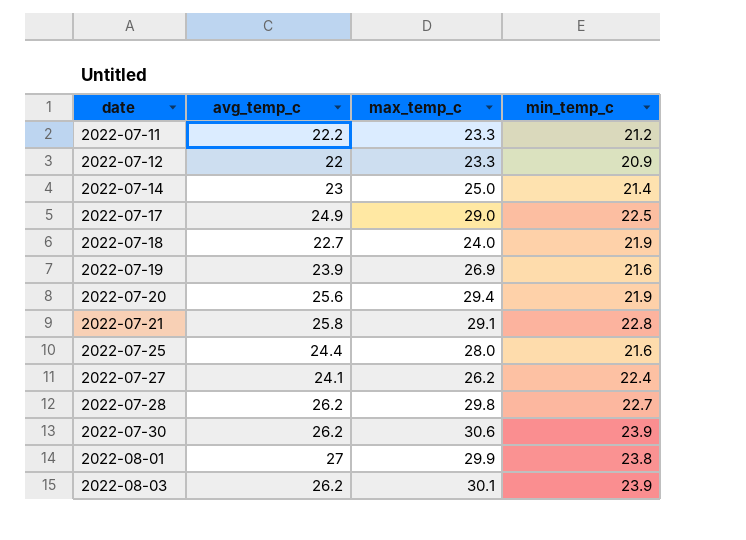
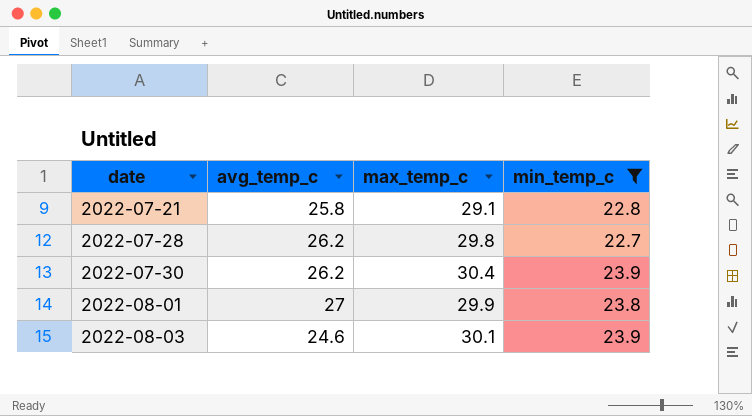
filter: none -> min_temp_c >= 22.7
2022-07-30 | max_temp_c: 30.6 -> 30.4
2022-08-03 | avg_temp_c: 26.2 -> 24.6

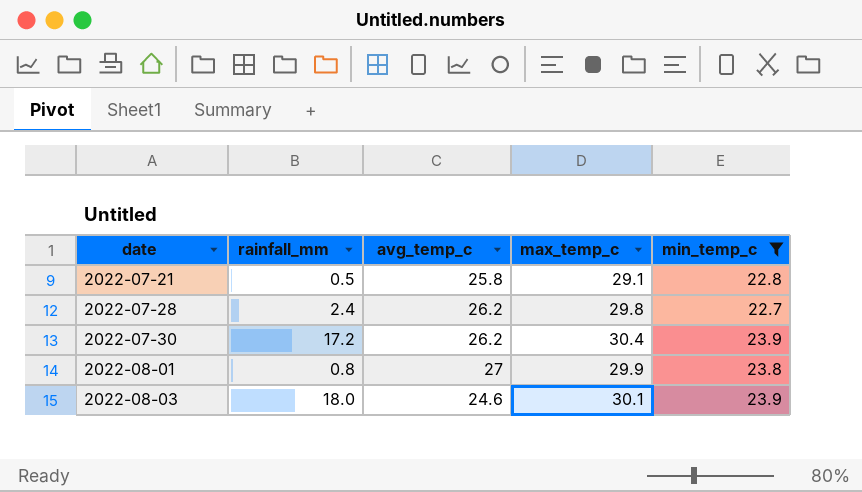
column rainfall_mm | position: none -> 2

